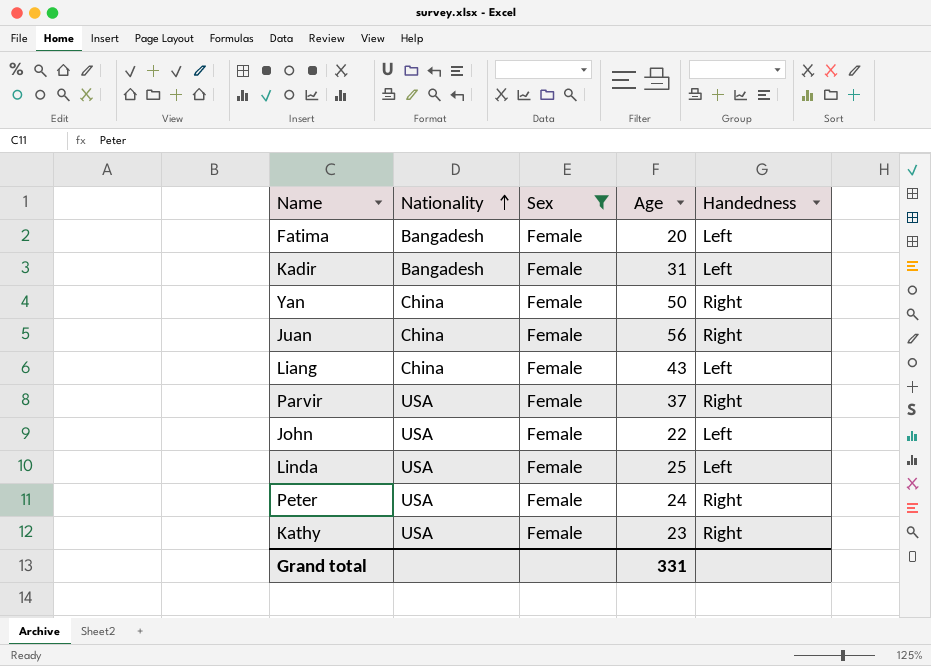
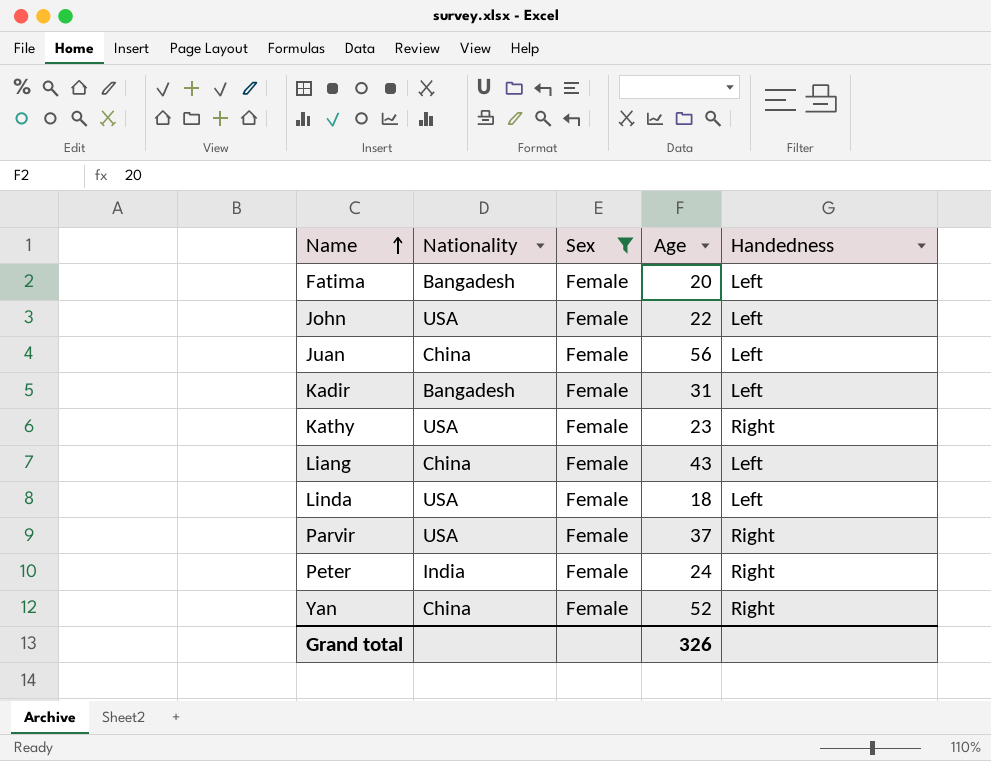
row order: Nationality ascending -> Name ascending
Juan | Handedness: Right -> Left
Linda | Age: 25 -> 18
Peter | Nationality: USA -> India
Yan | Age: 50 -> 52
Grand total | Age: 331 -> 326

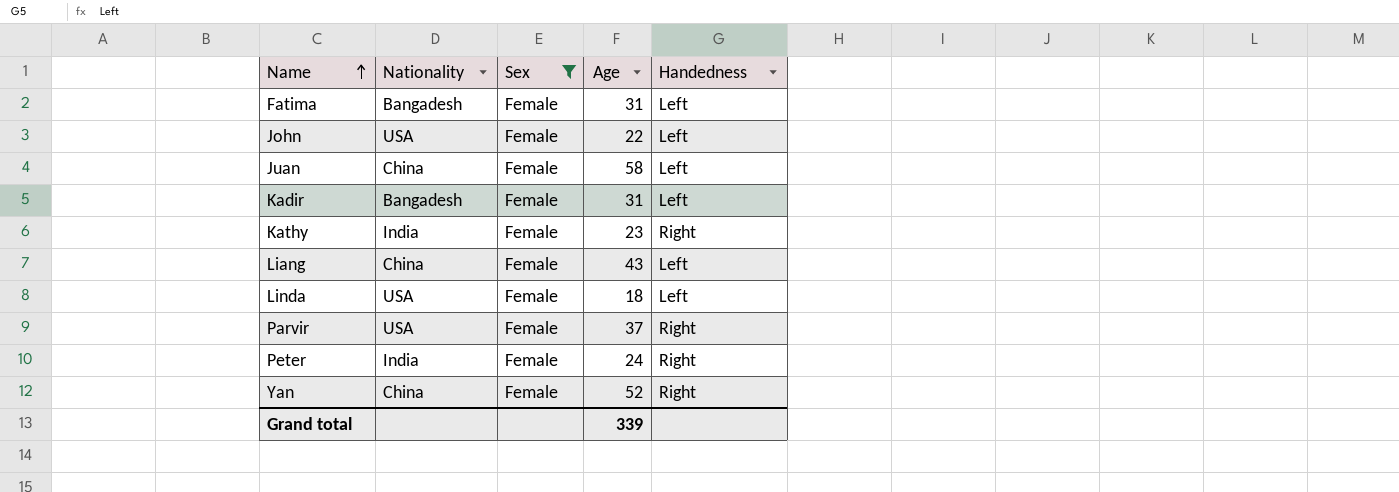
Fatima | Age: 20 -> 31
Juan | Age: 56 -> 58
Kathy | Nationality: USA -> India
Grand total | Age: 326 -> 339

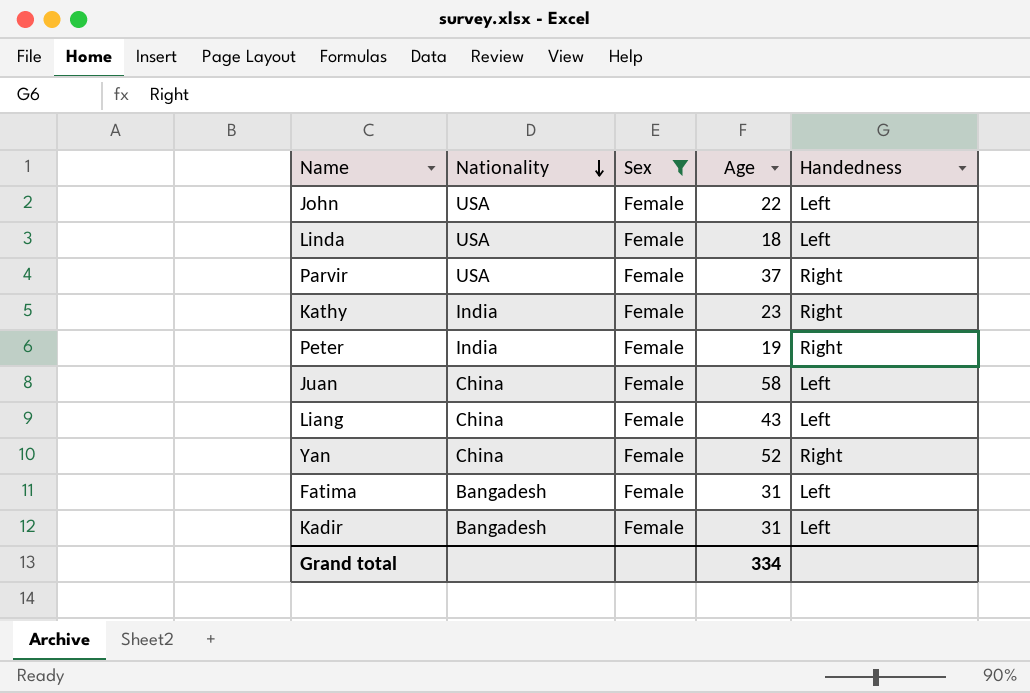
row order: Name ascending -> Nationality descending
Peter | Age: 24 -> 19
Grand total | Age: 339 -> 334

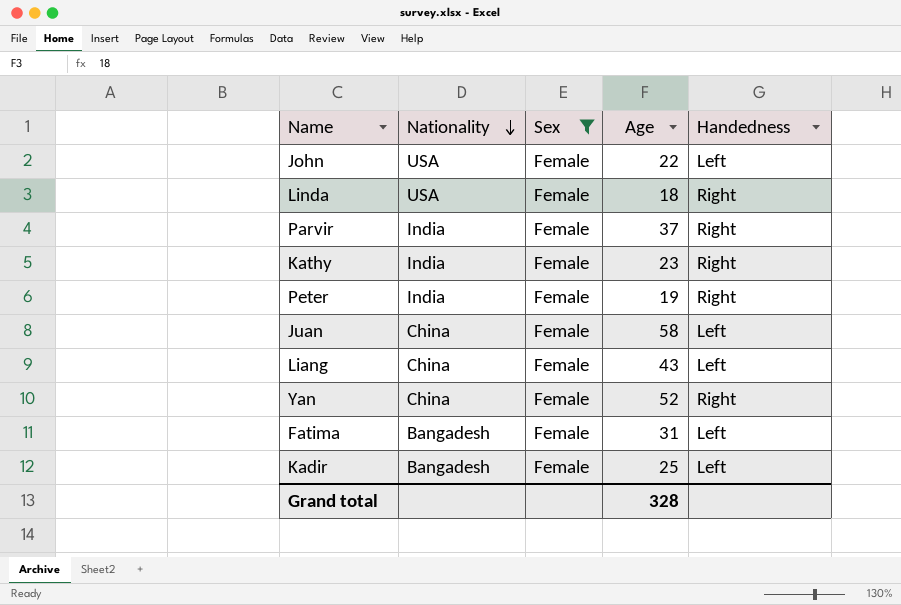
Linda | Handedness: Left -> Right
Parvir | Nationality: USA -> India
Kadir | Age: 31 -> 25
Grand total | Age: 334 -> 328

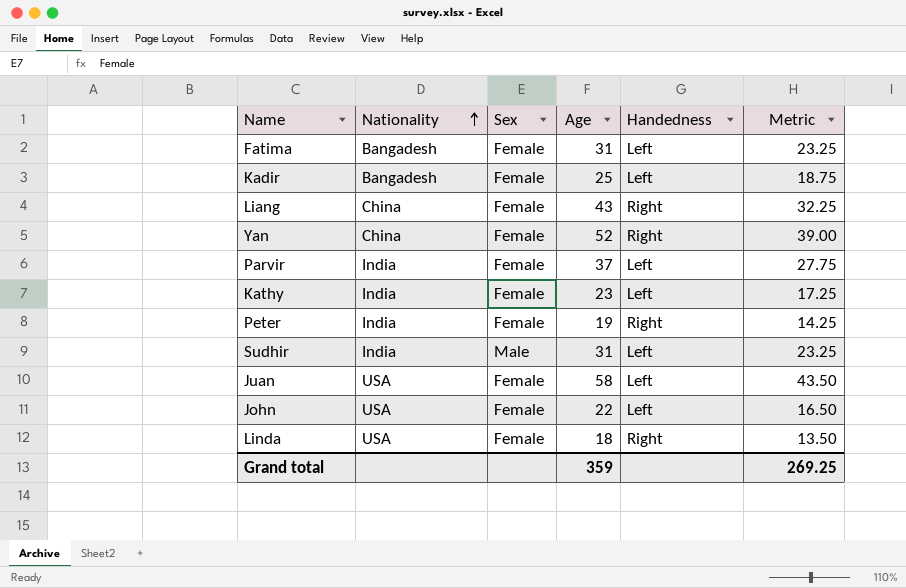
filter: Sex = Female -> none
row order: Nationality descending -> Nationality ascending
column Metric | formula: none -> [Age] * 0.75
Liang | Handedness: Left -> Right
Parvir | Handedness: Right -> Left
Kathy | Handedness: Right -> Left
Juan | Nationality: China -> USA
Grand total | Age: 328 -> 359

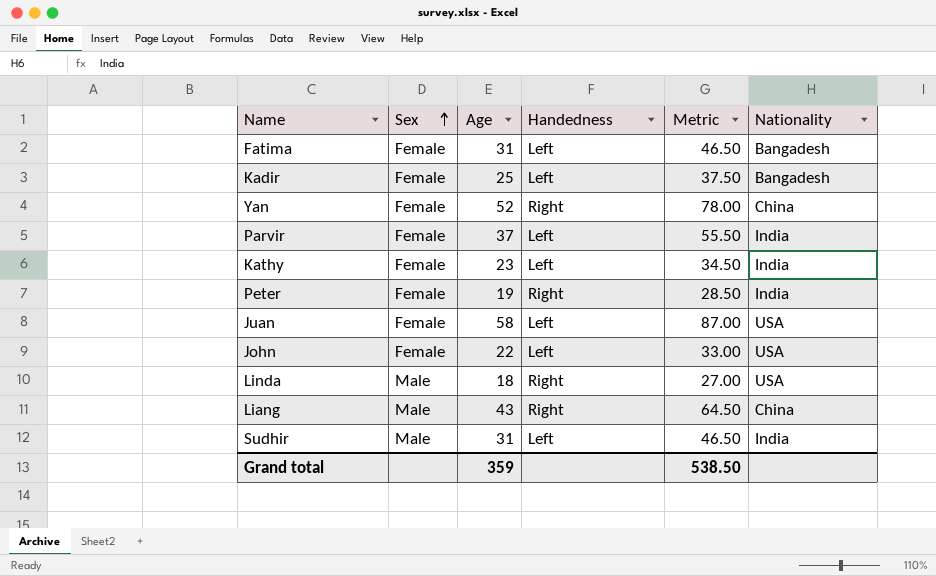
row order: Nationality ascending -> Sex ascending
column Metric | formula: [Age] * 0.75 -> [Age] * 1.5
column Nationality | position: 2 -> 6
Linda | Sex: Female -> Male
Liang | Sex: Female -> Male
Grand total | Metric: 269.25 -> 538.50

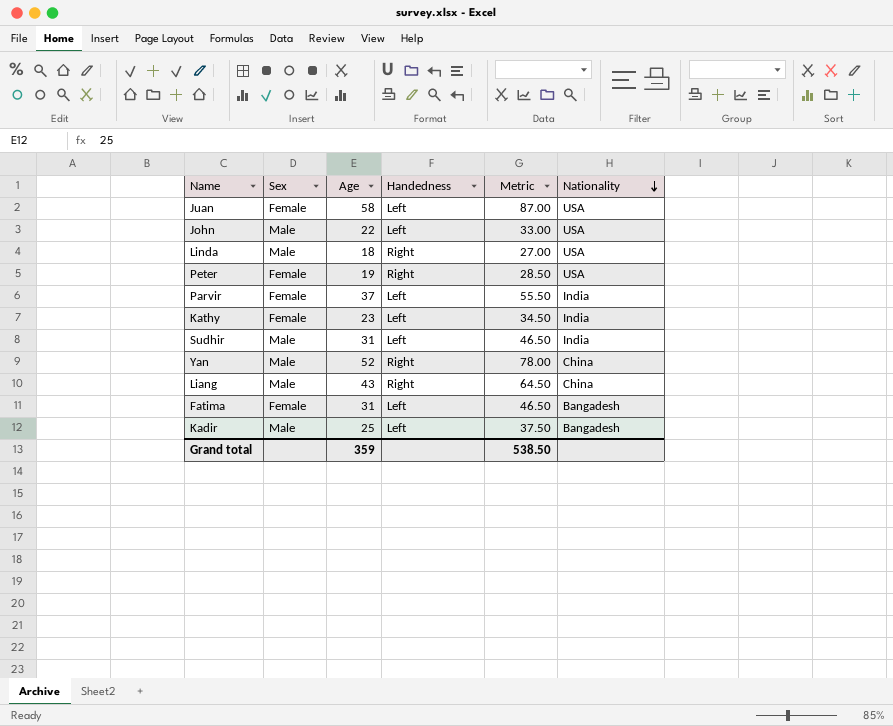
row order: Sex ascending -> Nationality descending
John | Sex: Female -> Male
Peter | Nationality: India -> USA
Yan | Sex: Female -> Male
Kadir | Sex: Female -> Male

